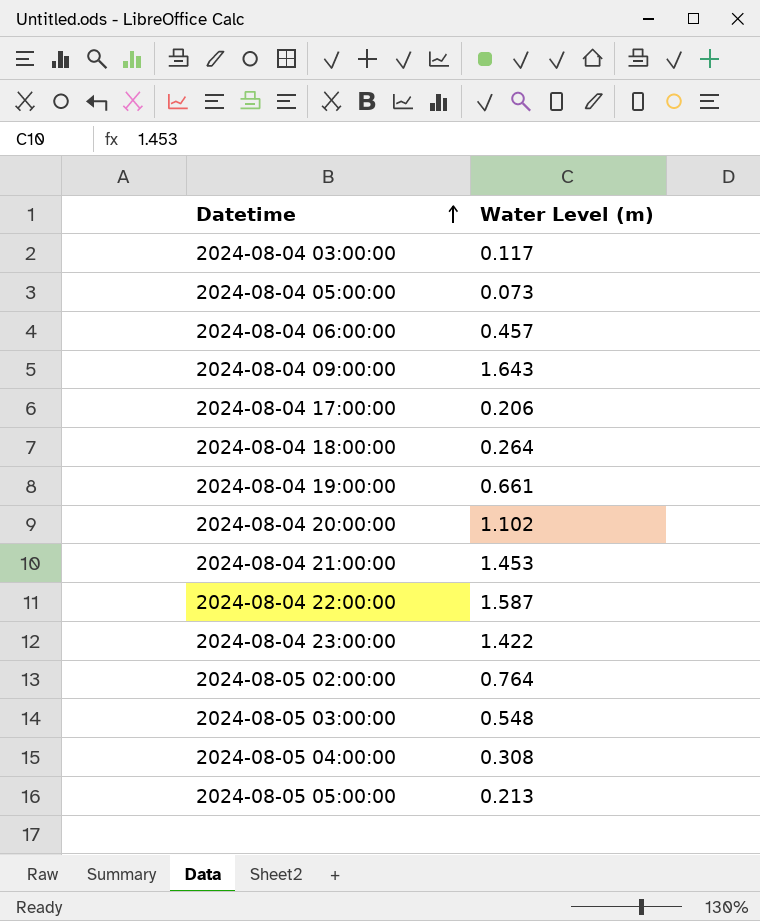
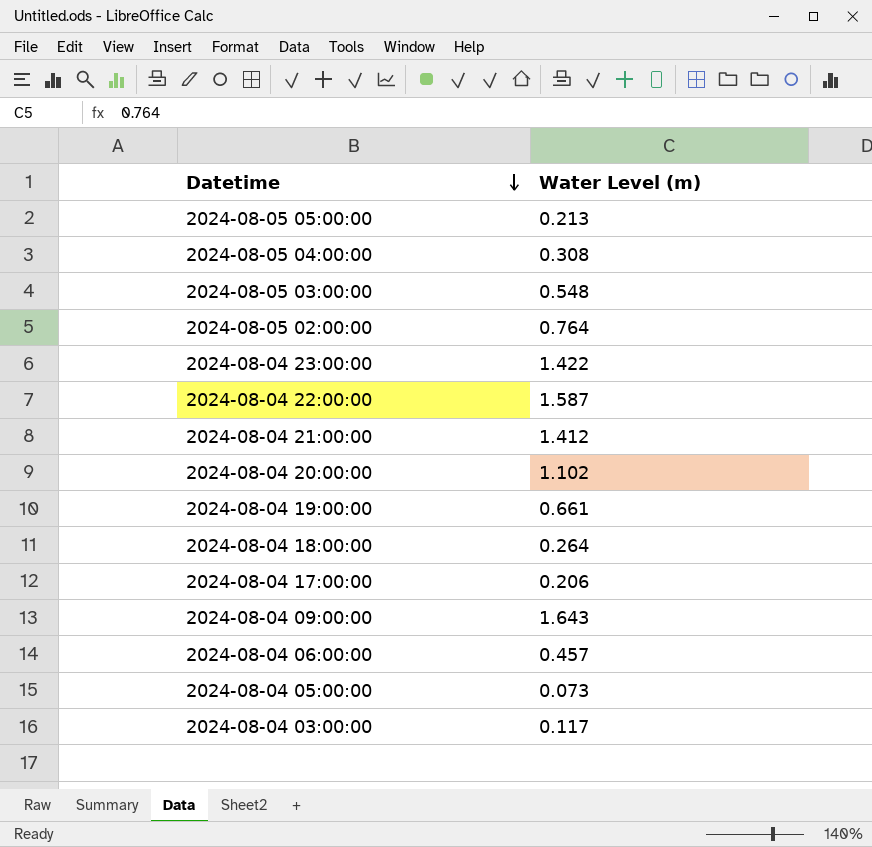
row order: Datetime ascending -> Datetime descending
2024-08-04 21:00:00 | Water Level (m): 1.453 -> 1.412

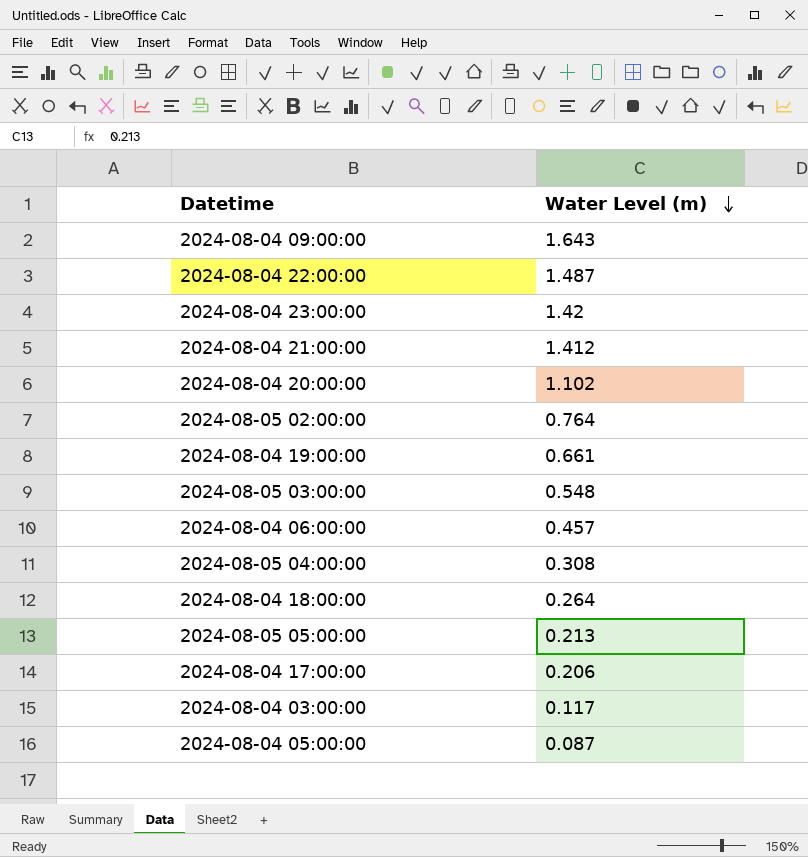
row order: Datetime descending -> Water Level (m) descending
2024-08-04 22:00:00 | Water Level (m): 1.587 -> 1.487
2024-08-04 23:00:00 | Water Level (m): 1.422 -> 1.42
2024-08-04 05:00:00 | Water Level (m): 0.073 -> 0.087

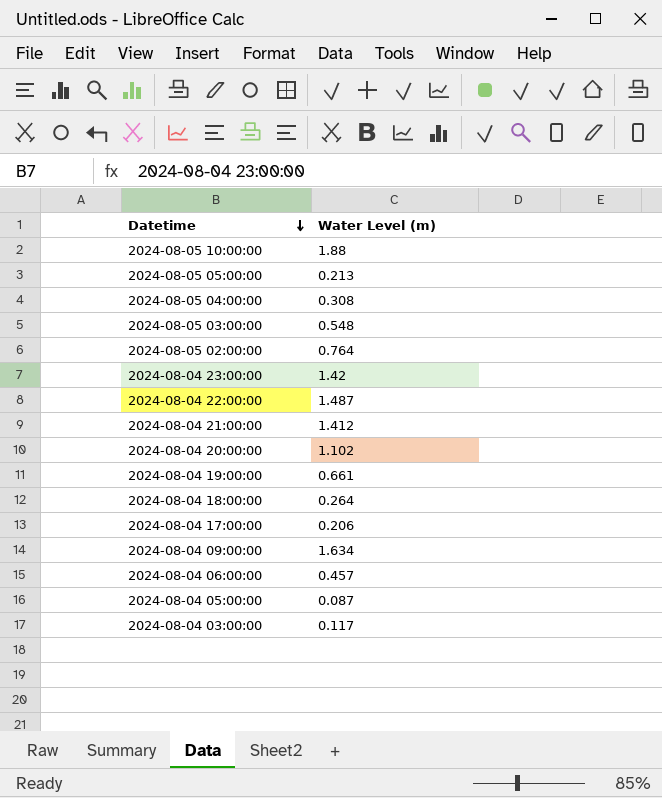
row order: Water Level (m) descending -> Datetime descending
row 2024-08-05 10:00:00: none -> 1.88
2024-08-04 09:00:00 | Water Level (m): 1.643 -> 1.634

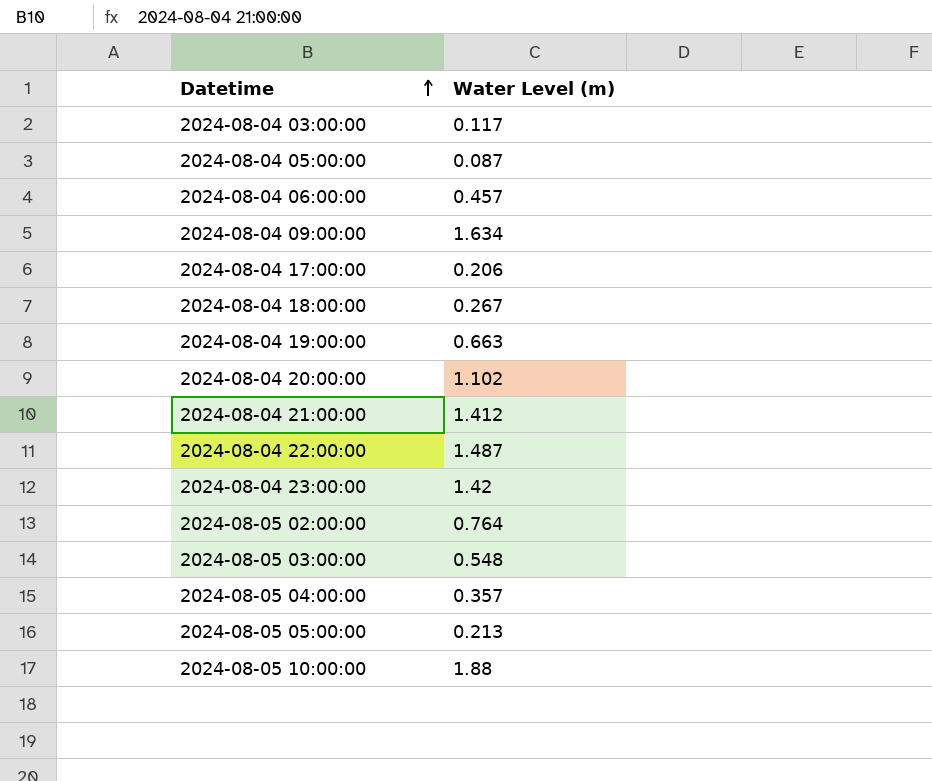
row order: Datetime descending -> Datetime ascending
2024-08-04 18:00:00 | Water Level (m): 0.264 -> 0.267
2024-08-04 19:00:00 | Water Level (m): 0.661 -> 0.663
2024-08-05 04:00:00 | Water Level (m): 0.308 -> 0.357

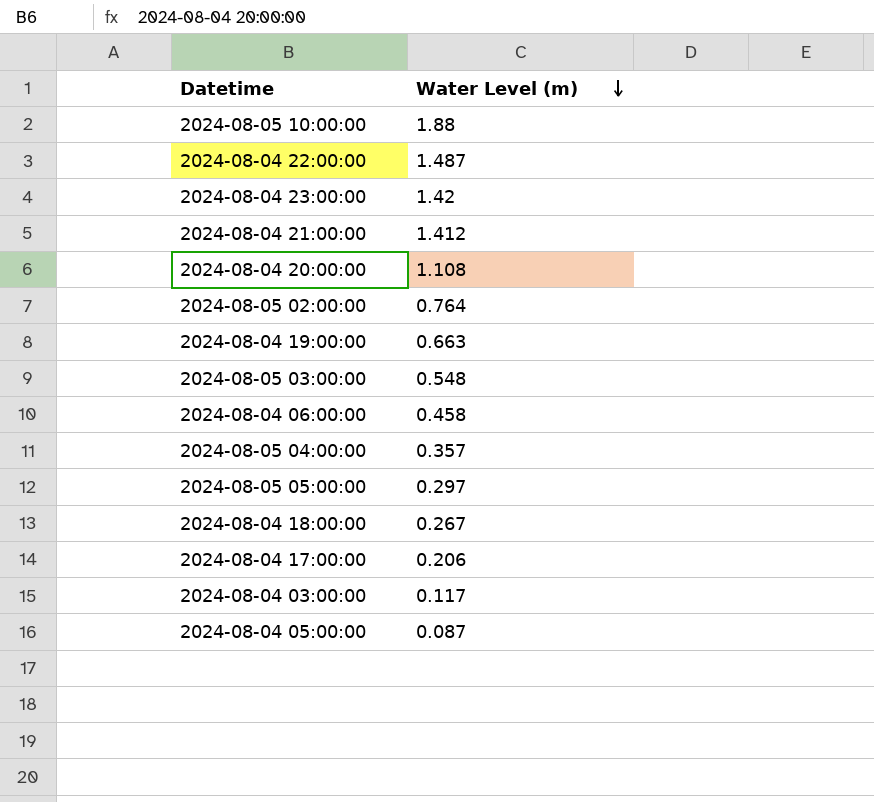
row order: Datetime ascending -> Water Level (m) descending
row 2024-08-04 09:00:00: 1.634 -> none
2024-08-04 20:00:00 | Water Level (m): 1.102 -> 1.108
2024-08-04 06:00:00 | Water Level (m): 0.457 -> 0.458
2024-08-05 05:00:00 | Water Level (m): 0.213 -> 0.297

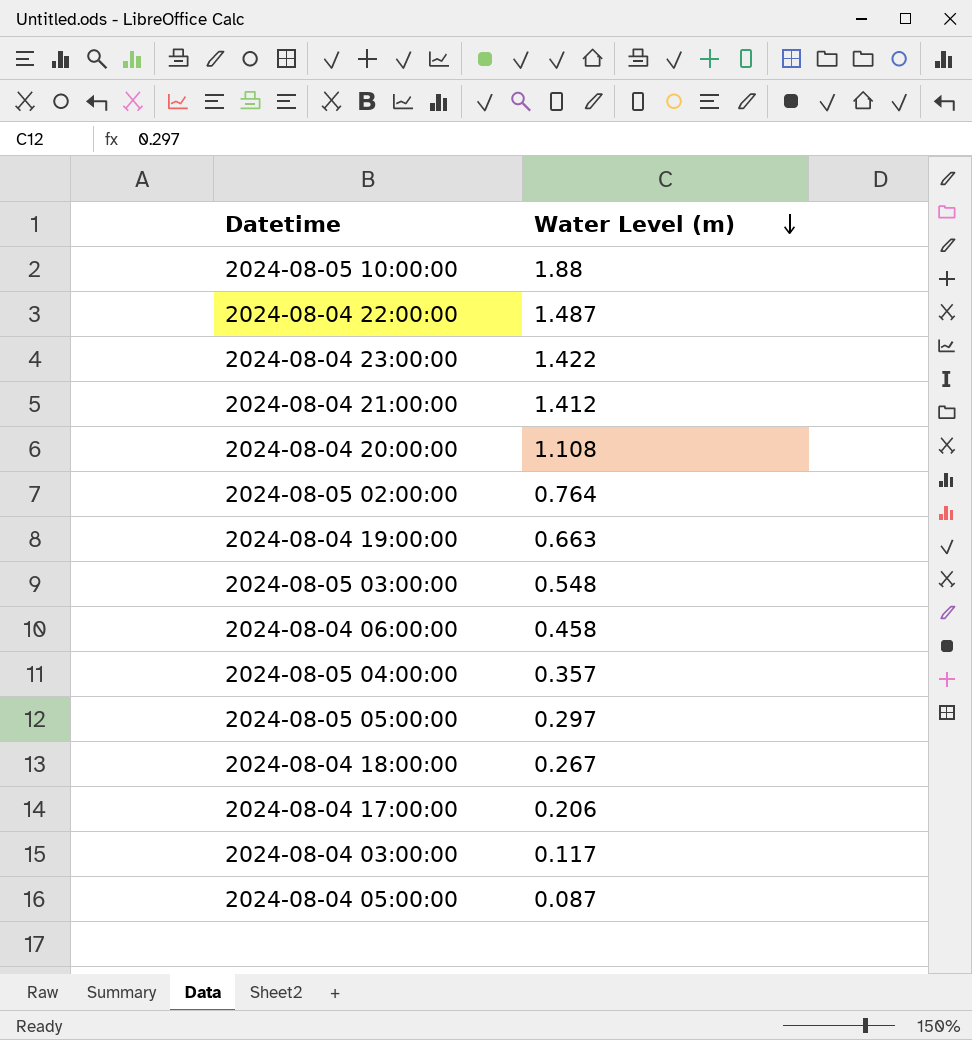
2024-08-04 23:00:00 | Water Level (m): 1.42 -> 1.422

